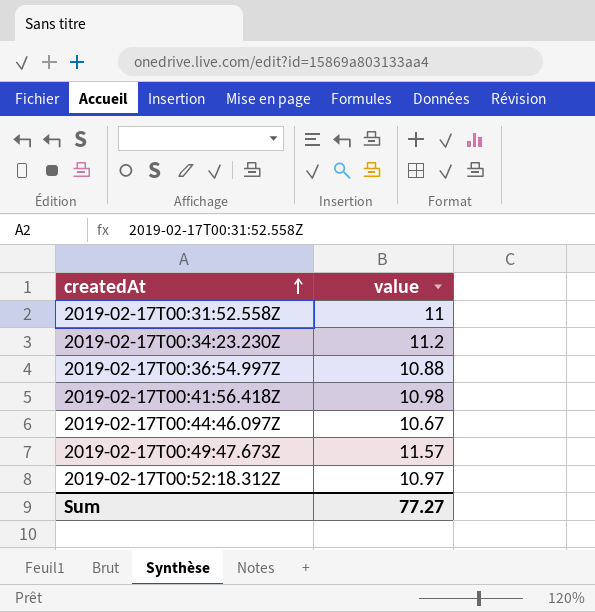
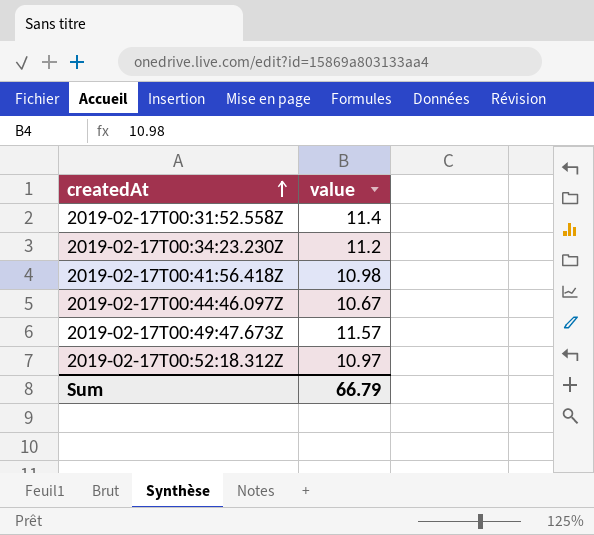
row 2019-02-17T00:36:54.997Z: 10.88 -> none
2019-02-17T00:31:52.558Z | value: 11 -> 11.4
Sum | value: 77.27 -> 66.79

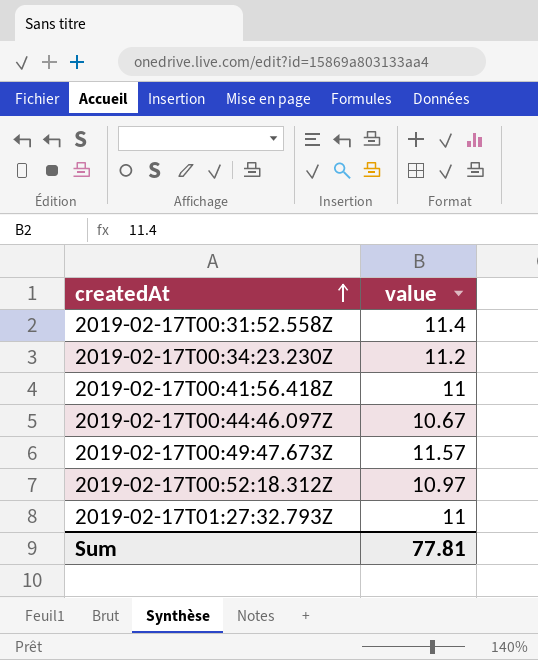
2019-02-17T00:41:56.418Z | value: 10.98 -> 11
row 2019-02-17T01:27:32.793Z: none -> 11
Sum | value: 66.79 -> 77.81

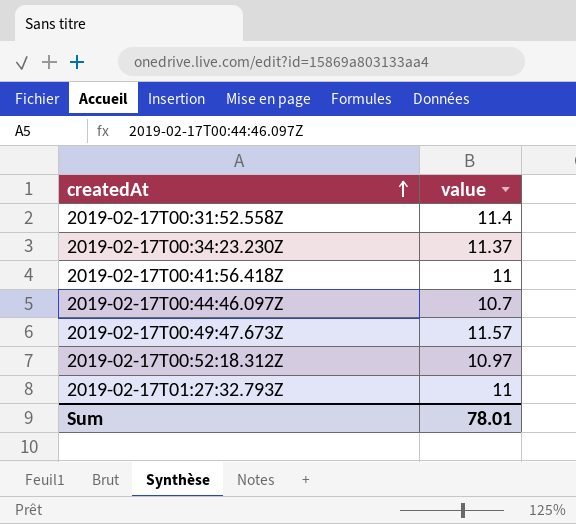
2019-02-17T00:34:23.230Z | value: 11.2 -> 11.37
2019-02-17T00:44:46.097Z | value: 10.67 -> 10.7
Sum | value: 77.81 -> 78.01

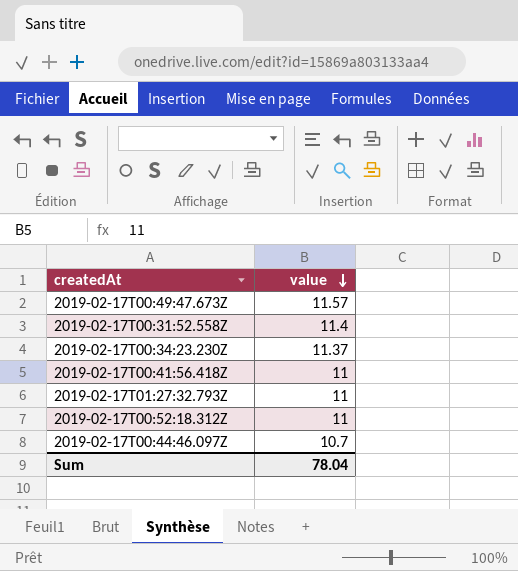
row order: createdAt ascending -> value descending
2019-02-17T00:52:18.312Z | value: 10.97 -> 11
Sum | value: 78.01 -> 78.04

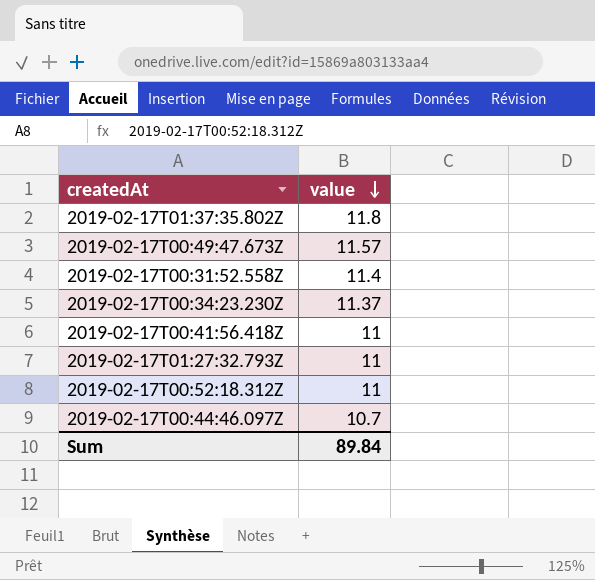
row 2019-02-17T01:37:35.802Z: none -> 11.8
Sum | value: 78.04 -> 89.84

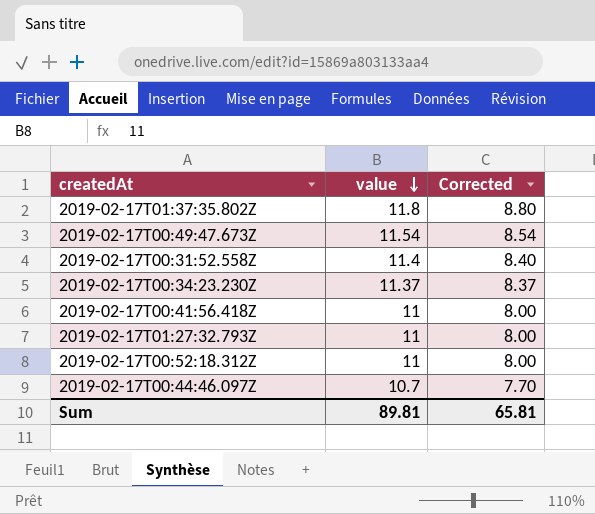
column Corrected | formula: none -> [value] - 3
2019-02-17T00:49:47.673Z | value: 11.57 -> 11.54
Sum | value: 89.84 -> 89.81

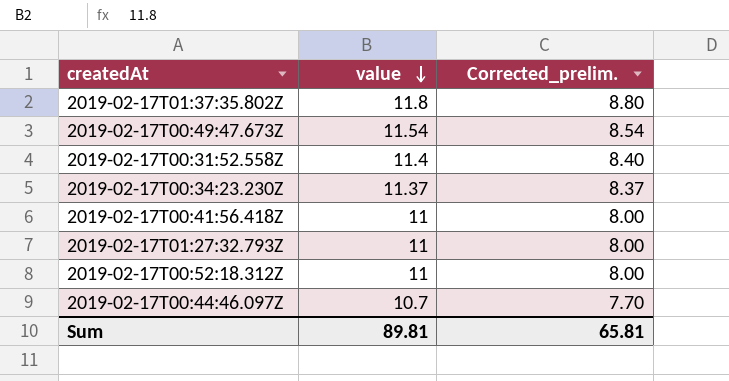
column name: Corrected -> Corrected_prelim.

